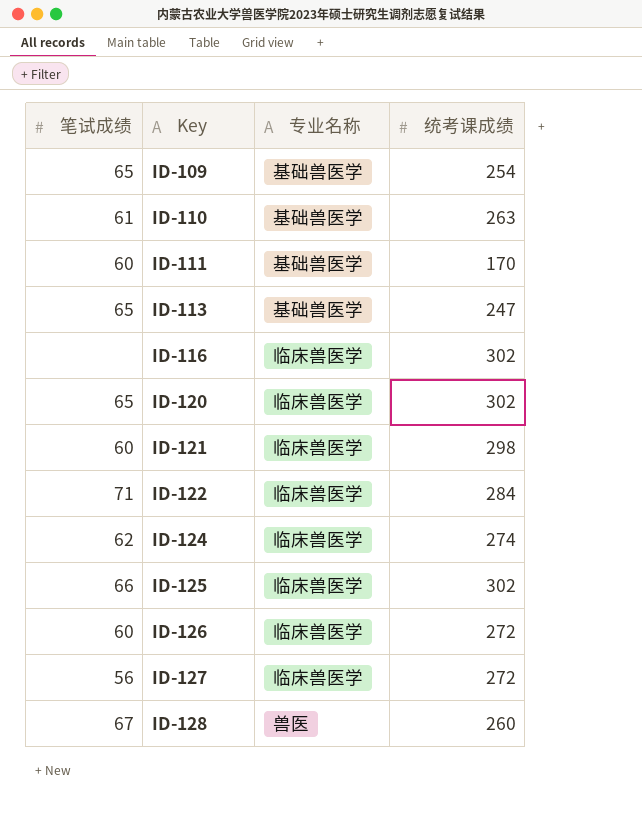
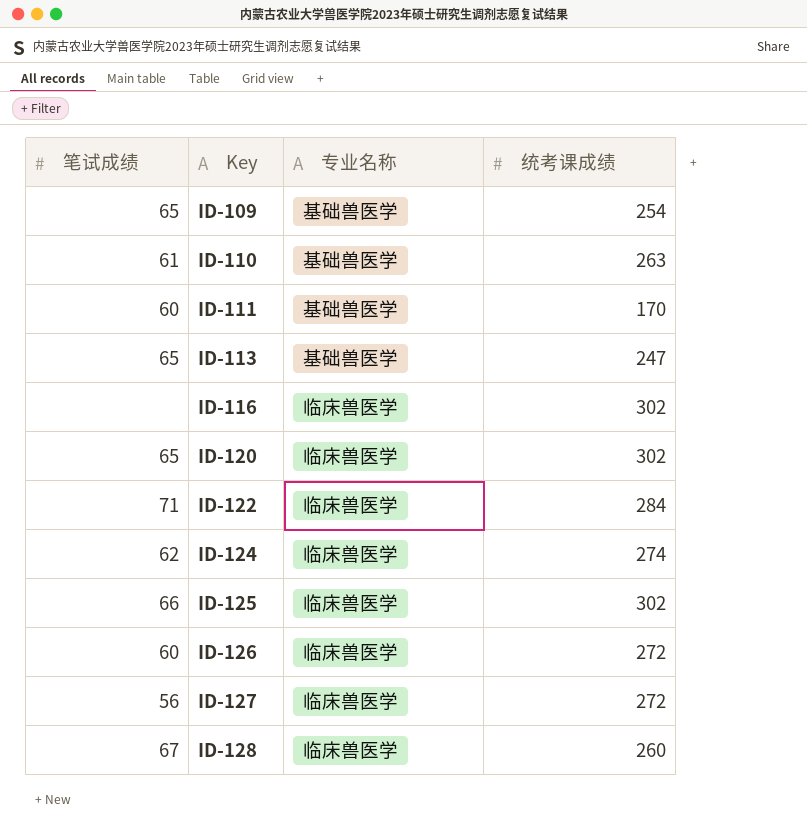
row ID-121: 60 | 临床兽医学 | 298 -> none
ID-128 | 专业名称: 兽医 -> 临床兽医学

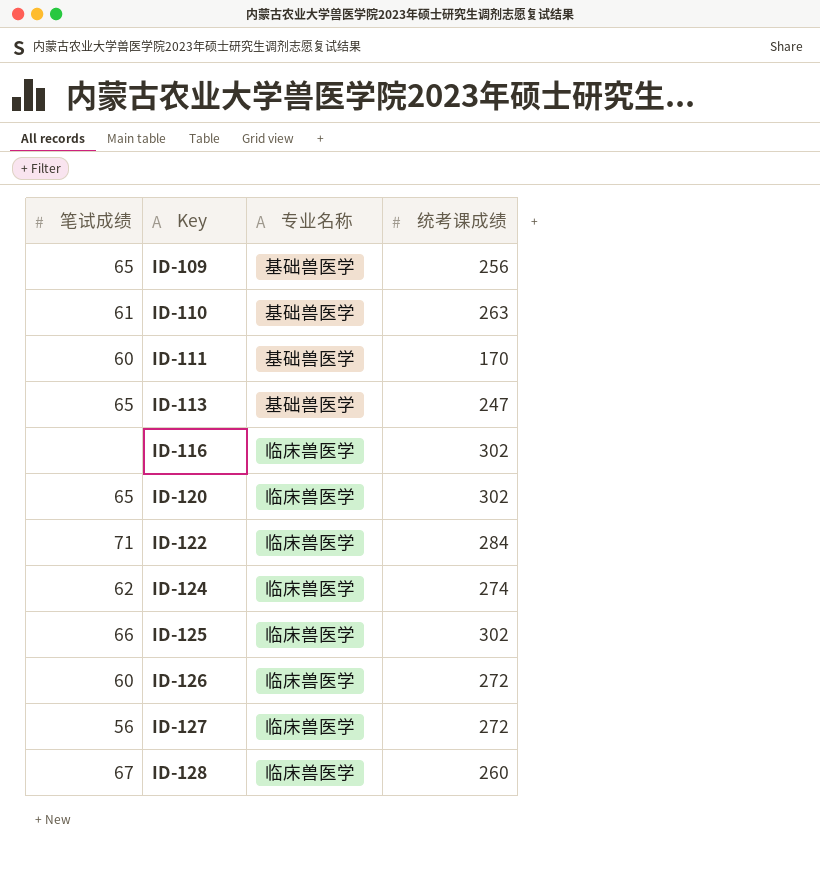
ID-109 | 统考课成绩: 254 -> 256

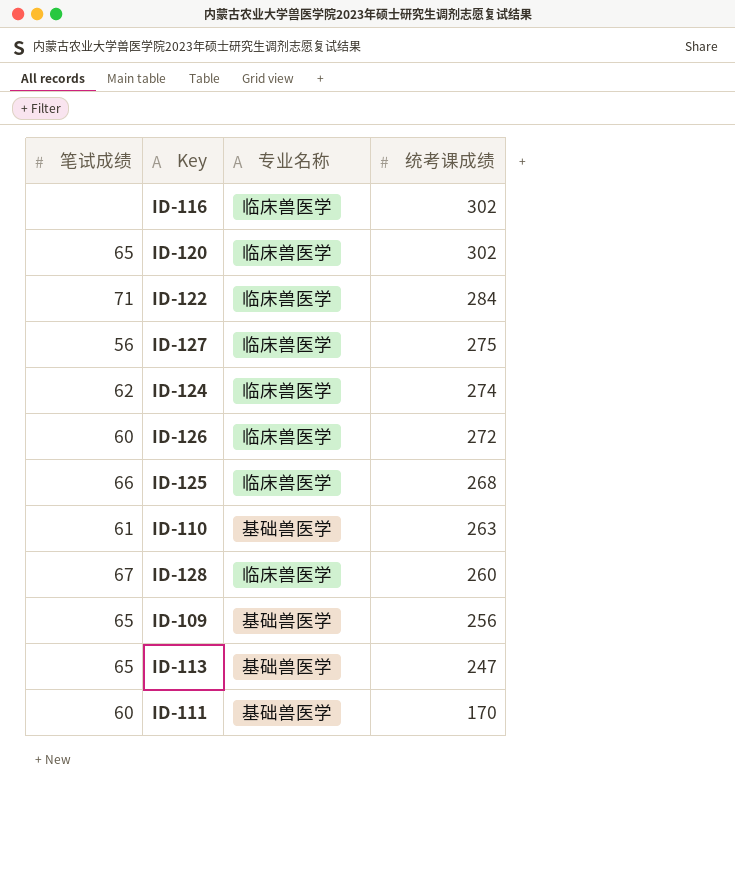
row order: Key ascending -> 统考课成绩 descending
ID-127 | 统考课成绩: 272 -> 275
ID-125 | 统考课成绩: 302 -> 268

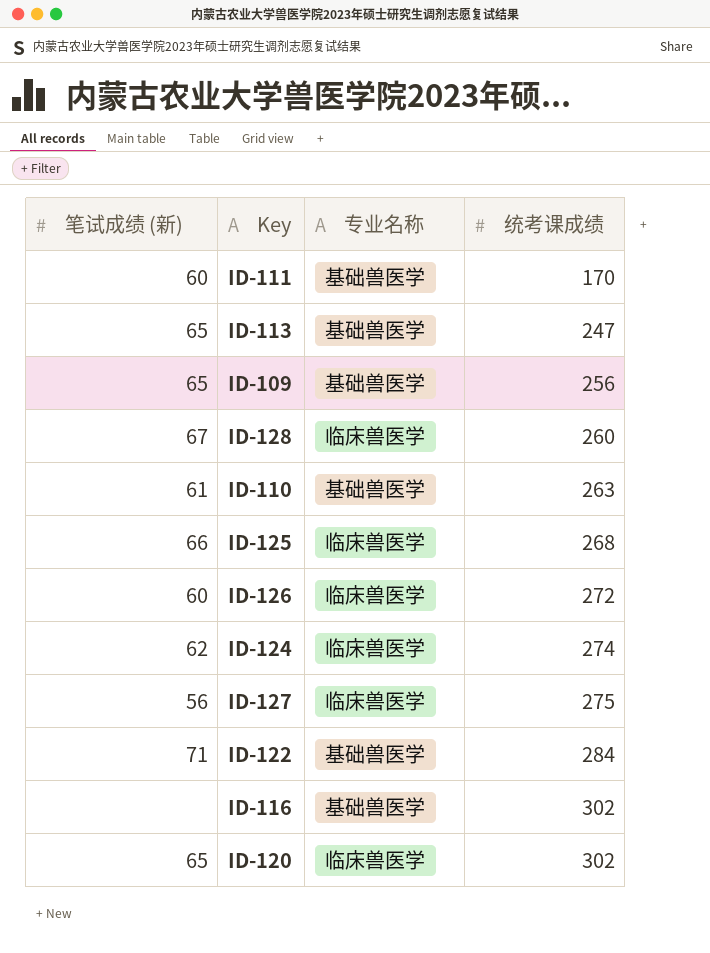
row order: 统考课成绩 descending -> 统考课成绩 ascending
column name: 笔试成绩 -> 笔试成绩 (新)
ID-122 | 专业名称: 临床兽医学 -> 基础兽医学
ID-116 | 专业名称: 临床兽医学 -> 基础兽医学

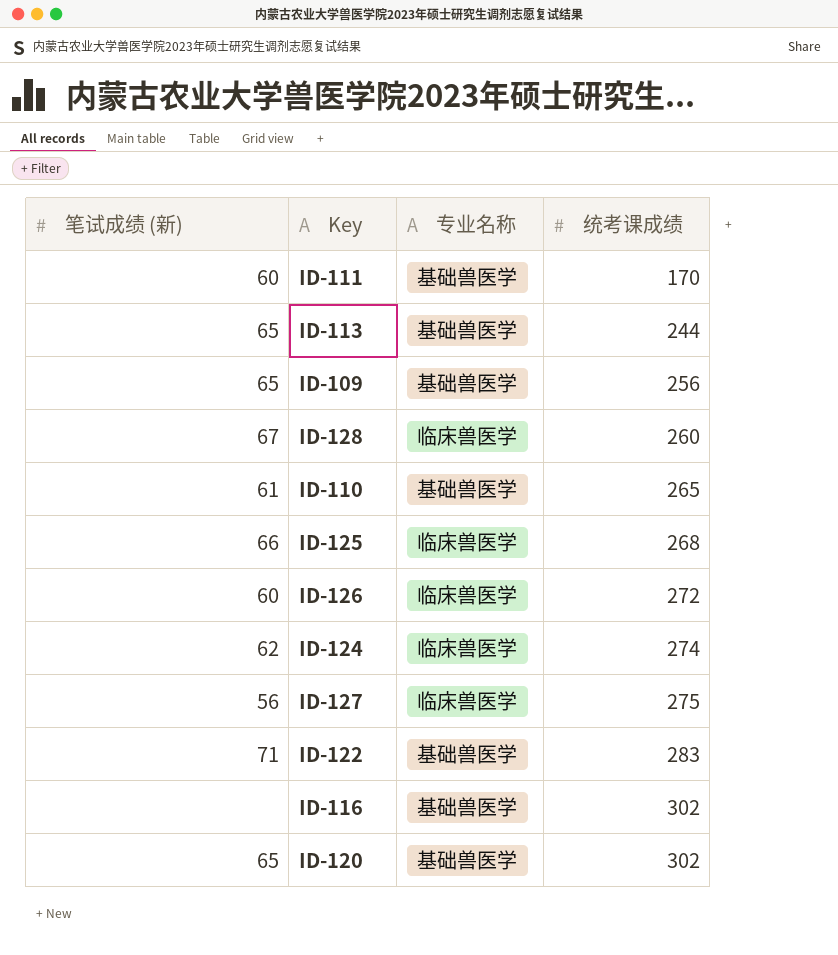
ID-113 | 统考课成绩: 247 -> 244
ID-110 | 统考课成绩: 263 -> 265
ID-122 | 统考课成绩: 284 -> 283
ID-120 | 专业名称: 临床兽医学 -> 基础兽医学

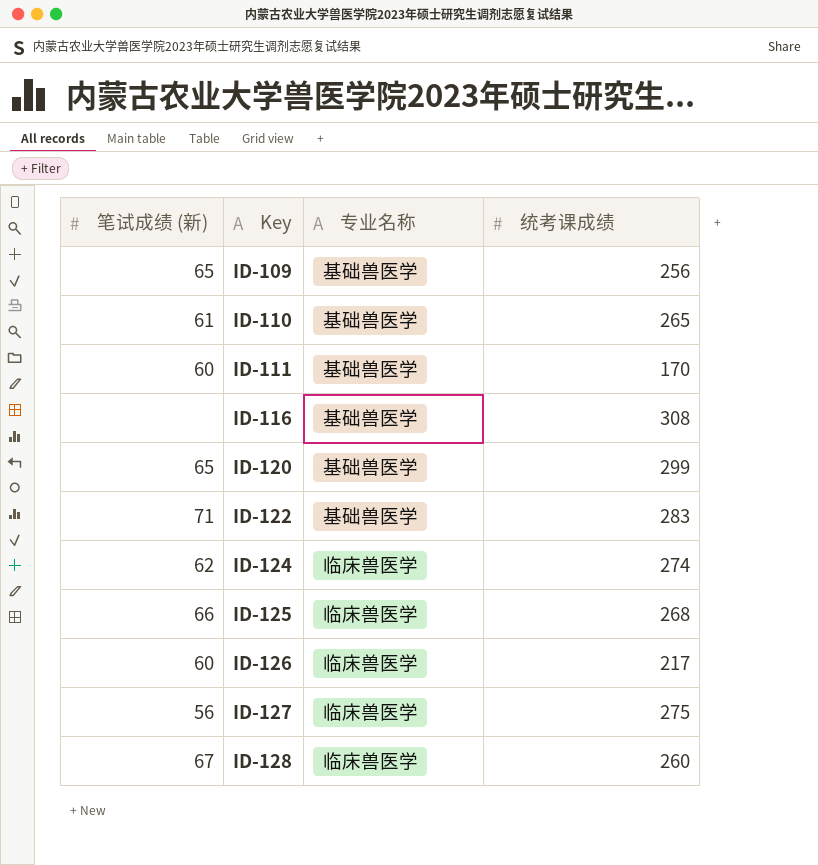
row order: 统考课成绩 ascending -> Key ascending
row ID-113: 65 | 基础兽医学 | 244 -> none
ID-116 | 统考课成绩: 302 -> 308
ID-120 | 统考课成绩: 302 -> 299
ID-126 | 统考课成绩: 272 -> 217

